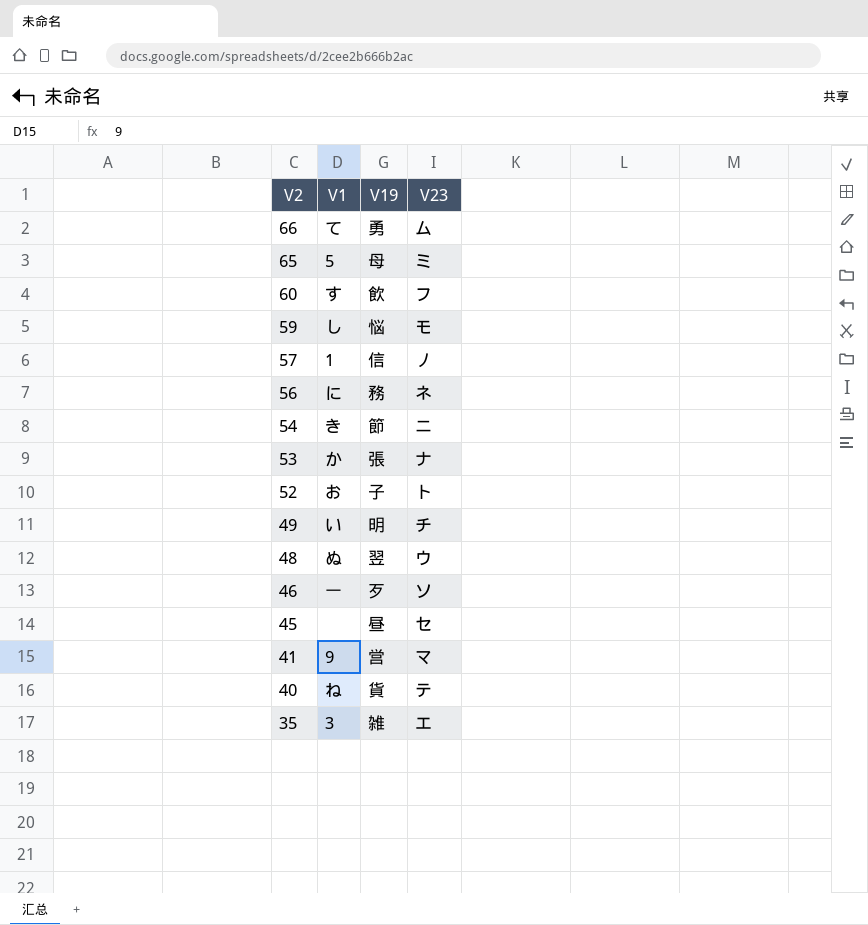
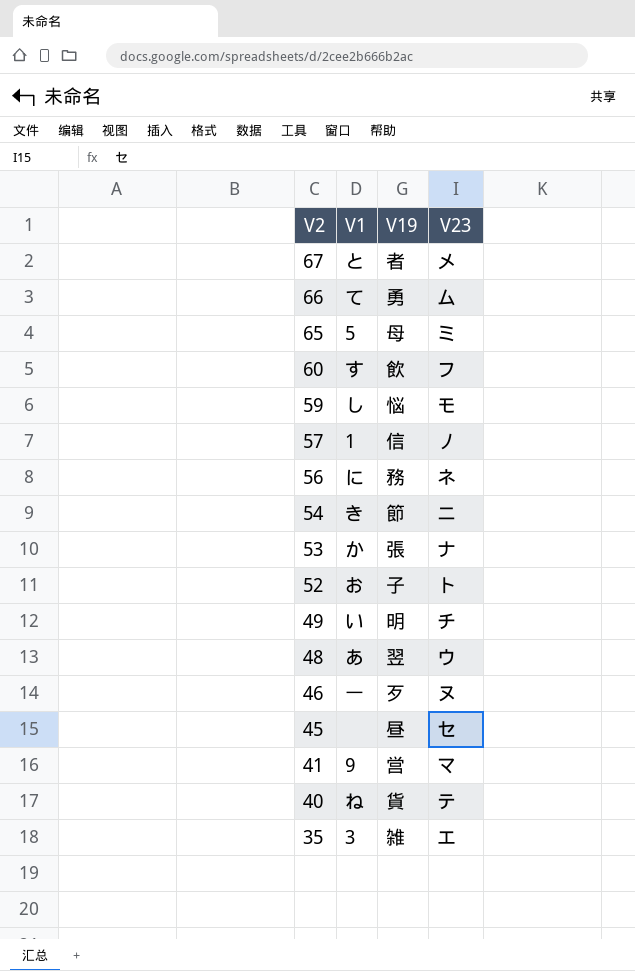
row 67: none -> と | 者 | メ
48 | V1: ぬ -> あ
46 | V23: ソ -> ヌ

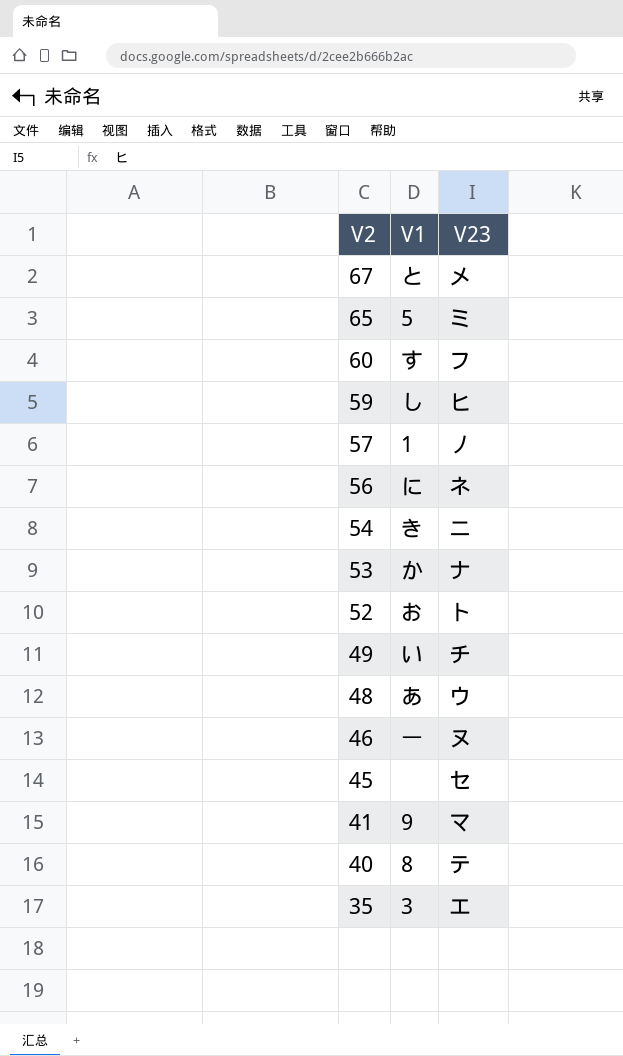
column V19 | position: 3 -> none
row 66: て | 勇 | ム -> none
59 | V23: モ -> ヒ
40 | V1: ね -> 8

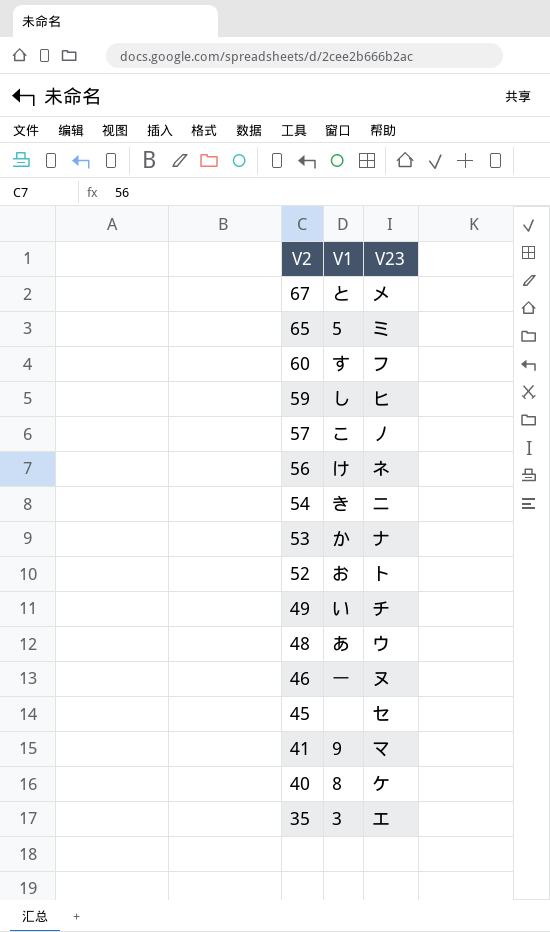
57 | V1: 1 -> こ
56 | V1: に -> け
40 | V23: テ -> ケ

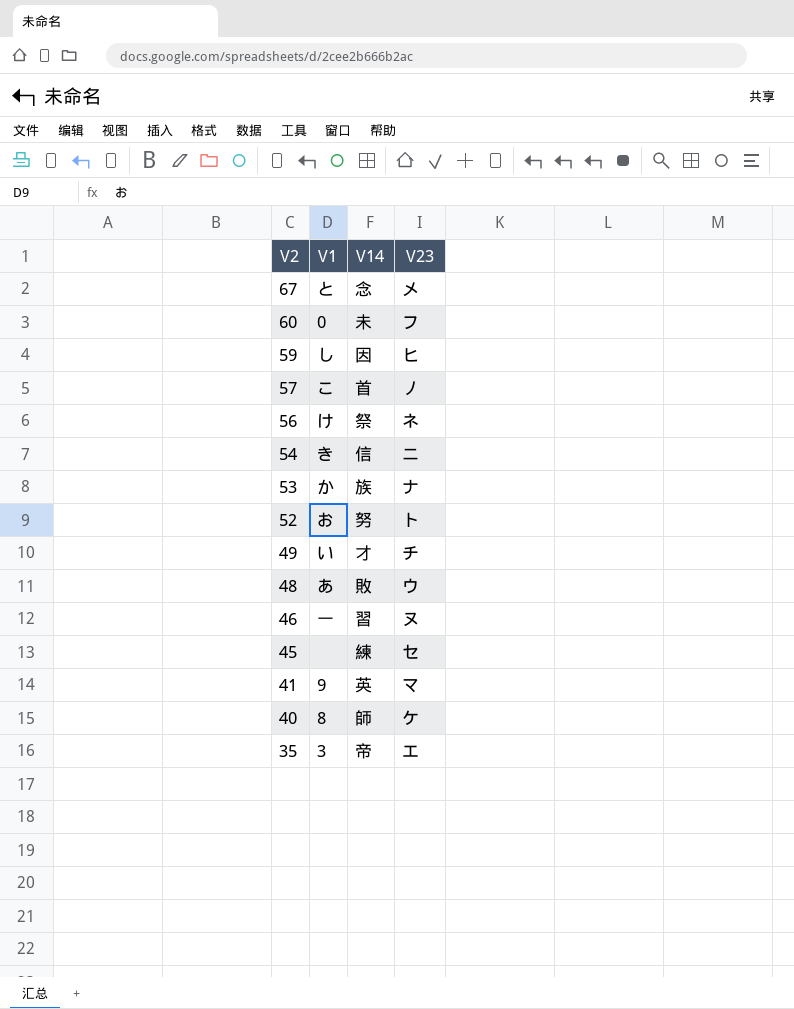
column V14 | position: none -> 3
row 65: 5 | ミ -> none
60 | V1: す -> 0

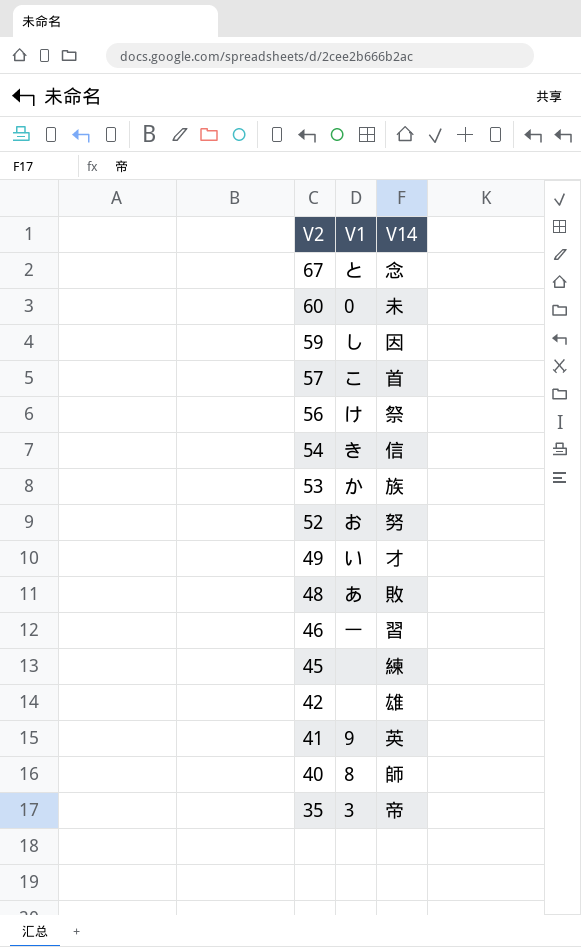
column V23 | position: 4 -> none
row 42: none -> none | 雄

